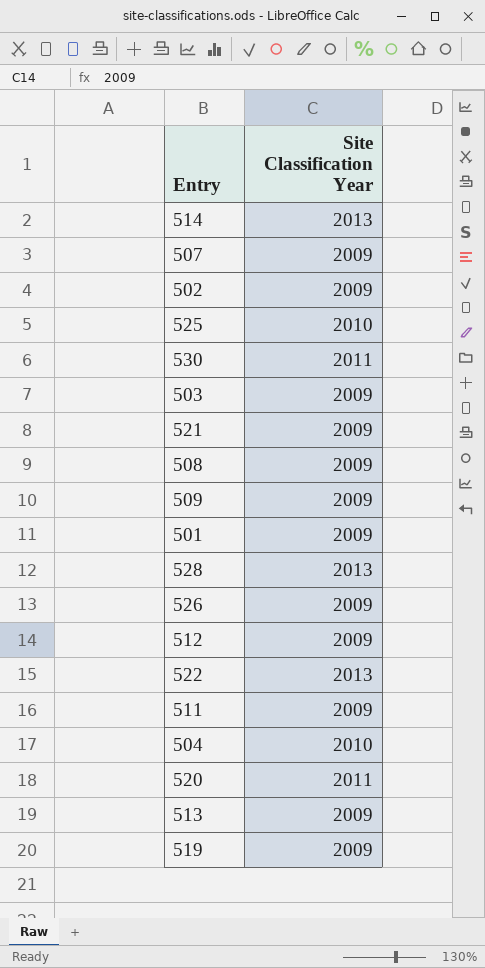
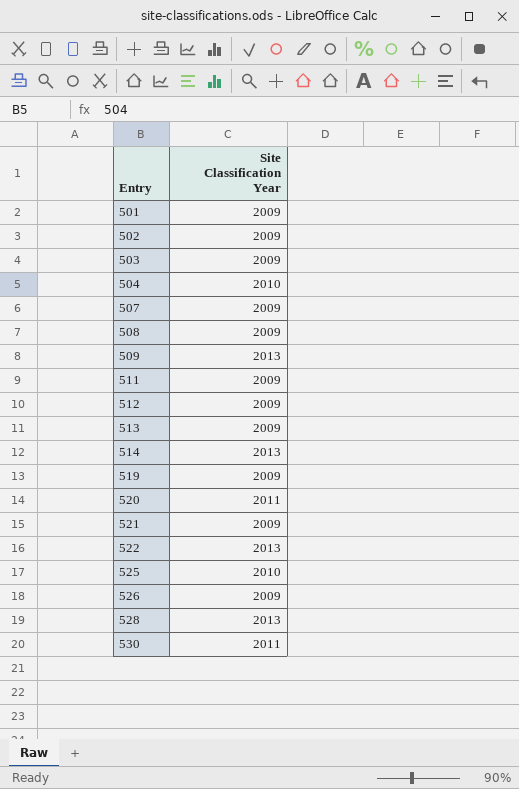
row order: none -> Entry ascending
509 | Site Classification Year: 2009 -> 2013

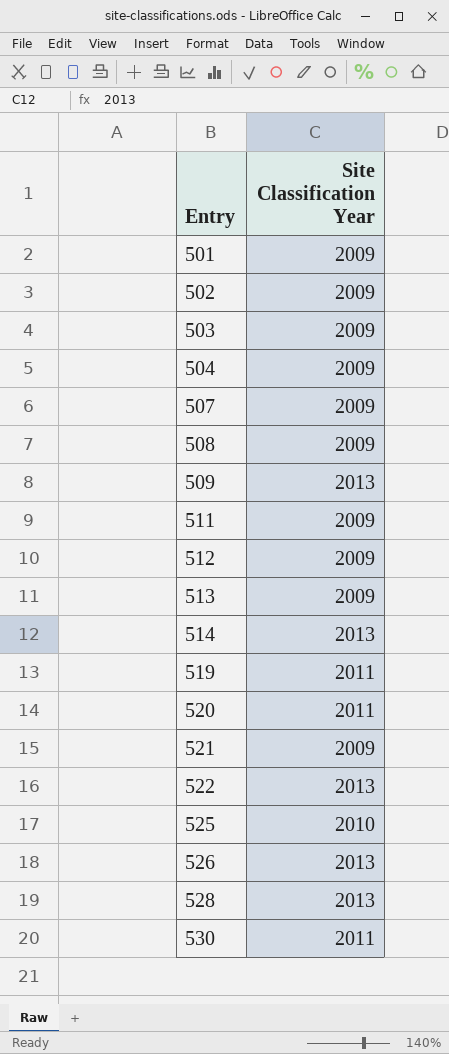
504 | Site Classification Year: 2010 -> 2009
519 | Site Classification Year: 2009 -> 2011
526 | Site Classification Year: 2009 -> 2013

